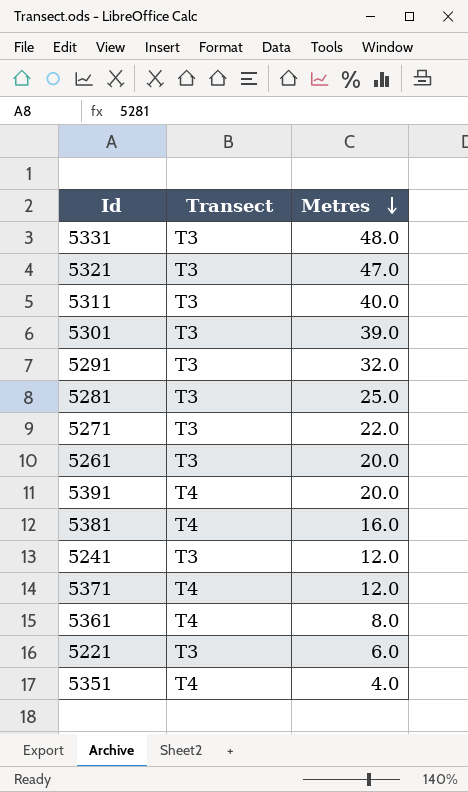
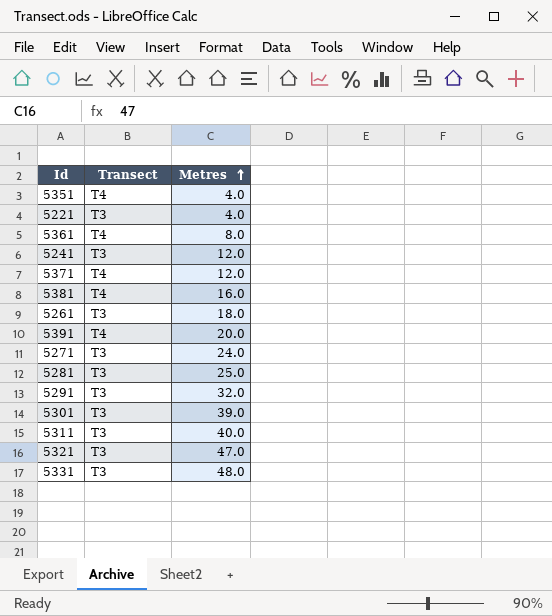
row order: Metres descending -> Metres ascending
5221 | Metres: 6.0 -> 4.0
5261 | Metres: 20.0 -> 18.0
5271 | Metres: 22.0 -> 24.0

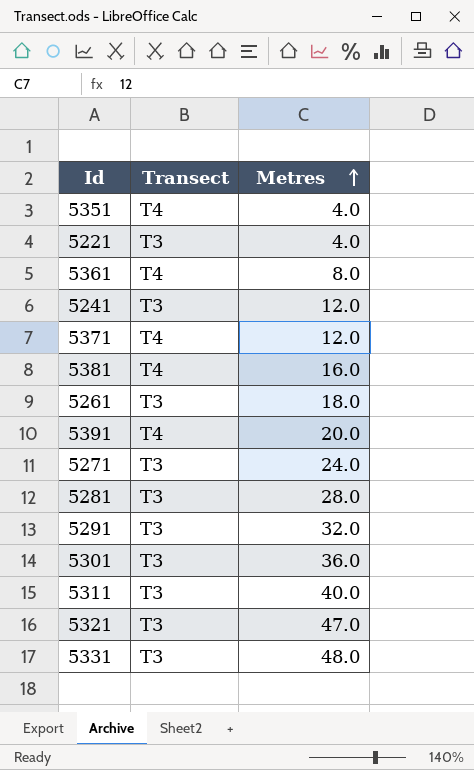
5281 | Metres: 25.0 -> 28.0
5301 | Metres: 39.0 -> 36.0

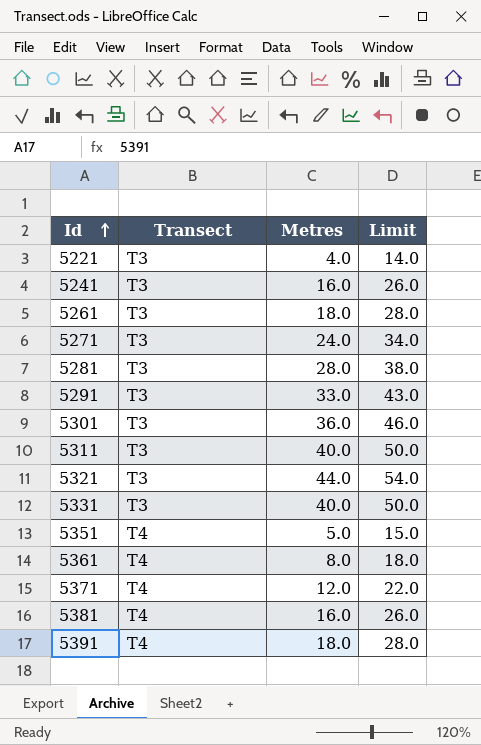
row order: Metres ascending -> Id ascending
column Limit | formula: none -> [Metres] + 10
5241 | Metres: 12.0 -> 16.0
5291 | Metres: 32.0 -> 33.0
5321 | Metres: 47.0 -> 44.0
5331 | Metres: 48.0 -> 40.0
5351 | Metres: 4.0 -> 5.0
5391 | Metres: 20.0 -> 18.0

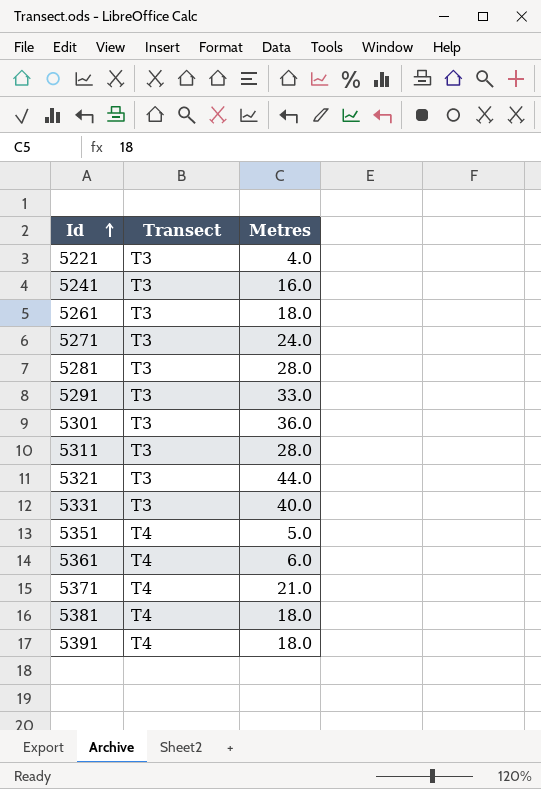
column Limit | formula: [Metres] + 10 -> none
5311 | Metres: 40.0 -> 28.0
5361 | Metres: 8.0 -> 6.0
5371 | Metres: 12.0 -> 21.0
5381 | Metres: 16.0 -> 18.0

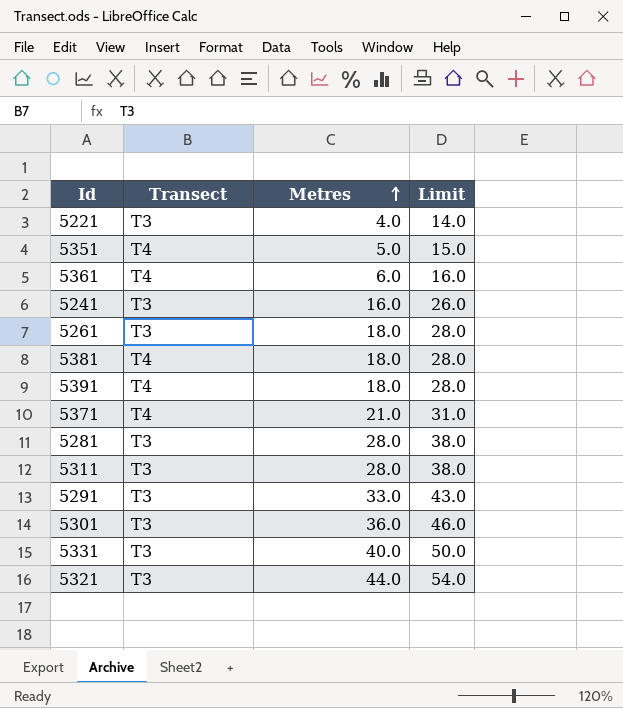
row order: Id ascending -> Metres ascending
column Limit | formula: none -> [Metres] + 10
row 5271: T3 | 24.0 -> none

